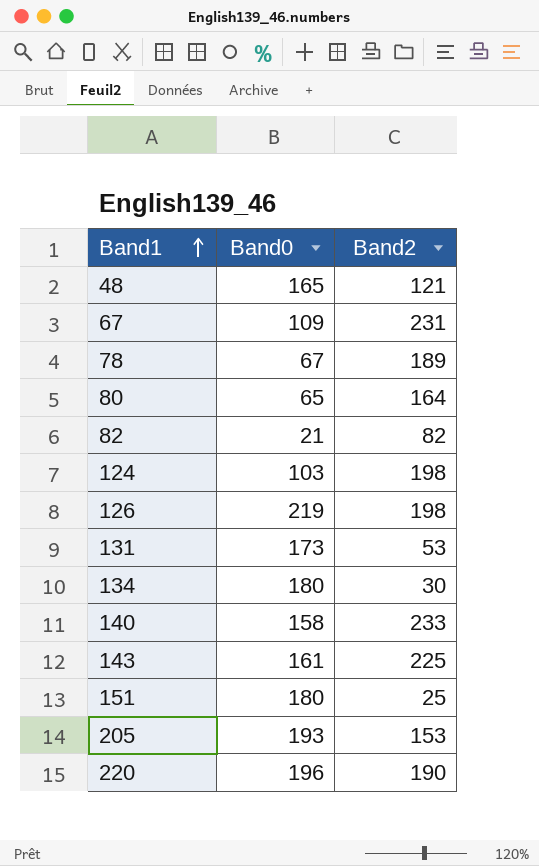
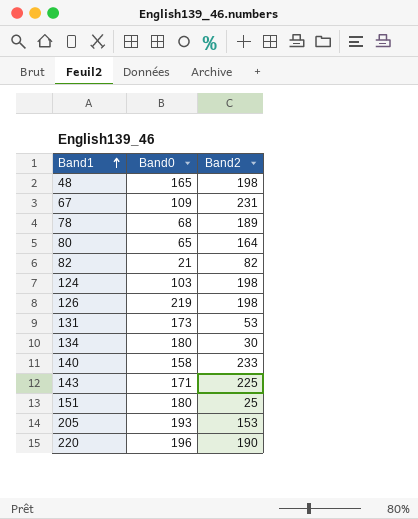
48 | Band2: 121 -> 198
78 | Band0: 67 -> 68
143 | Band0: 161 -> 171

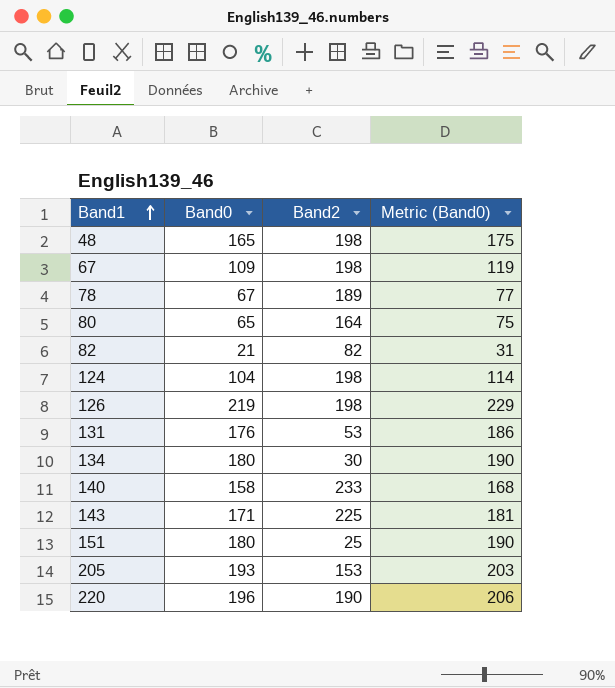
column Metric (Band0) | formula: none -> [Band0] + 10
67 | Band2: 231 -> 198
78 | Band0: 68 -> 67
124 | Band0: 103 -> 104
131 | Band0: 173 -> 176

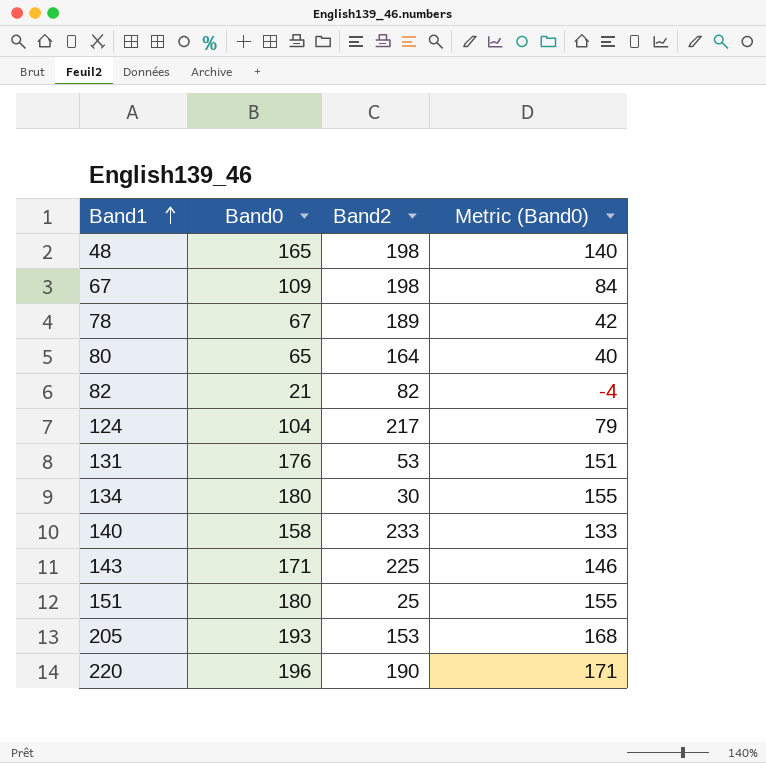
column Metric (Band0) | formula: [Band0] + 10 -> [Band0] - 25
row 126: 219 | 198 | 229 -> none
124 | Band2: 198 -> 217

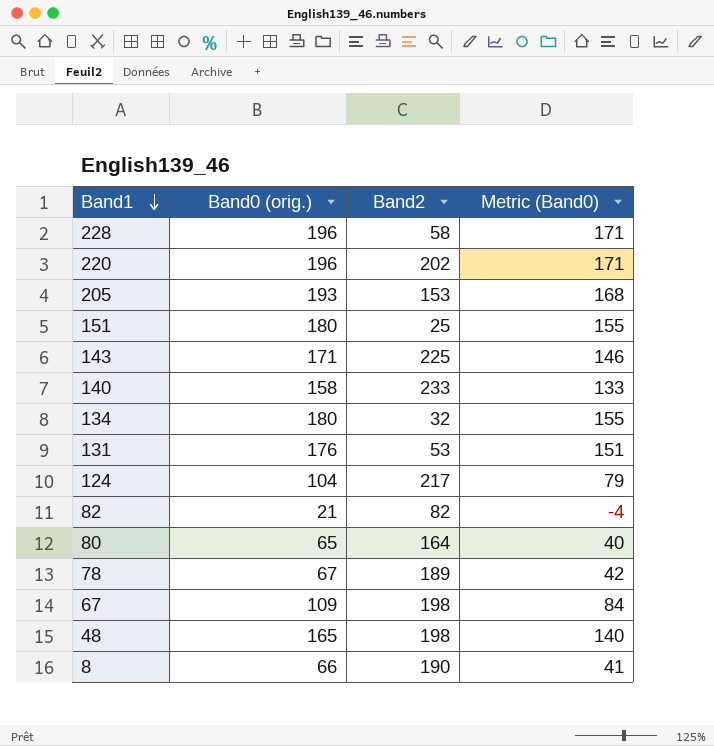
row order: Band1 ascending -> Band1 descending
column name: Band0 -> Band0 (orig.)
row 228: none -> 196 | 58 | 171
220 | Band2: 190 -> 202
134 | Band2: 30 -> 32
row 8: none -> 66 | 190 | 41

